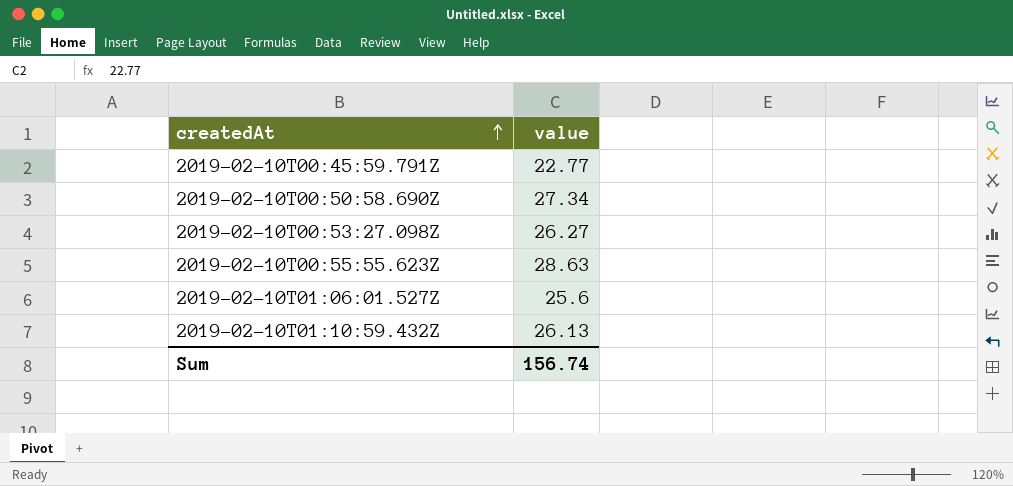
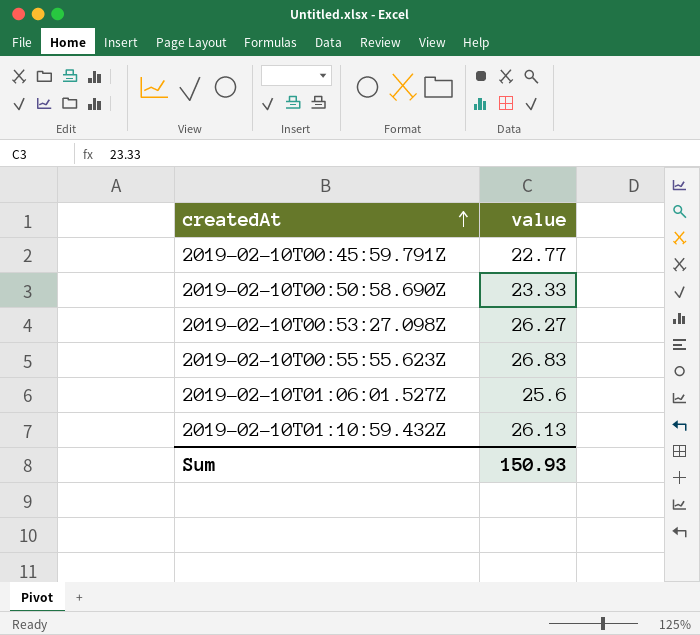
2019-02-10T00:50:58.690Z | value: 27.34 -> 23.33
2019-02-10T00:55:55.623Z | value: 28.63 -> 26.83
Sum | value: 156.74 -> 150.93

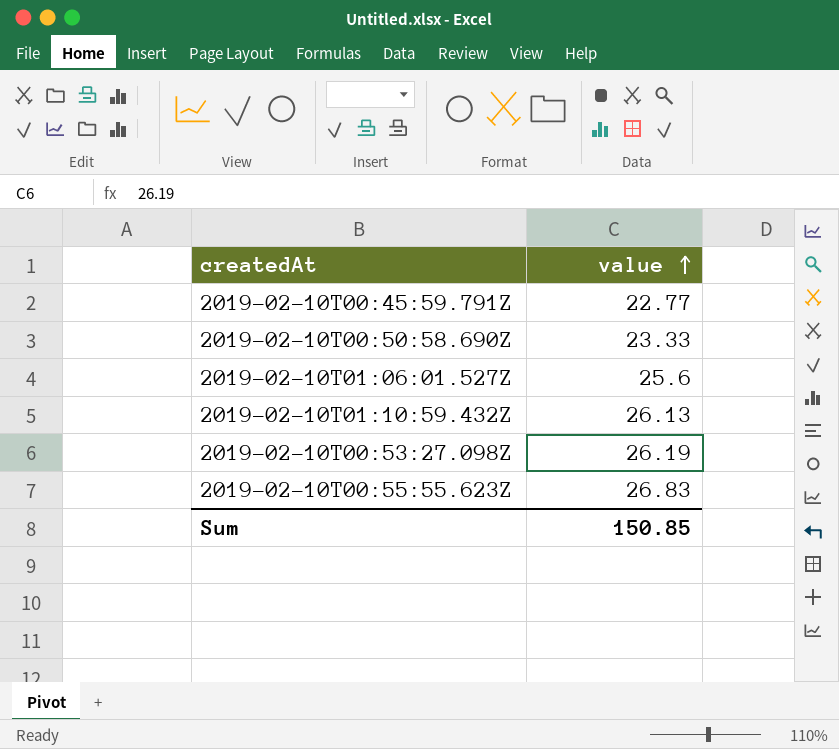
row order: createdAt ascending -> value ascending
2019-02-10T00:53:27.098Z | value: 26.27 -> 26.19
Sum | value: 150.93 -> 150.85

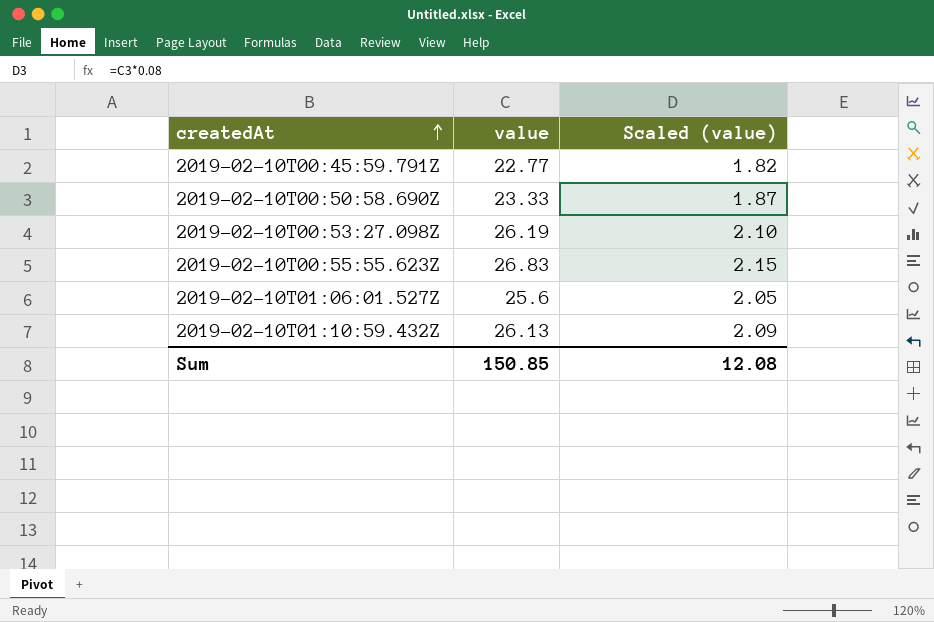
row order: value ascending -> createdAt ascending
column Scaled (value) | formula: none -> [value] * 0.08

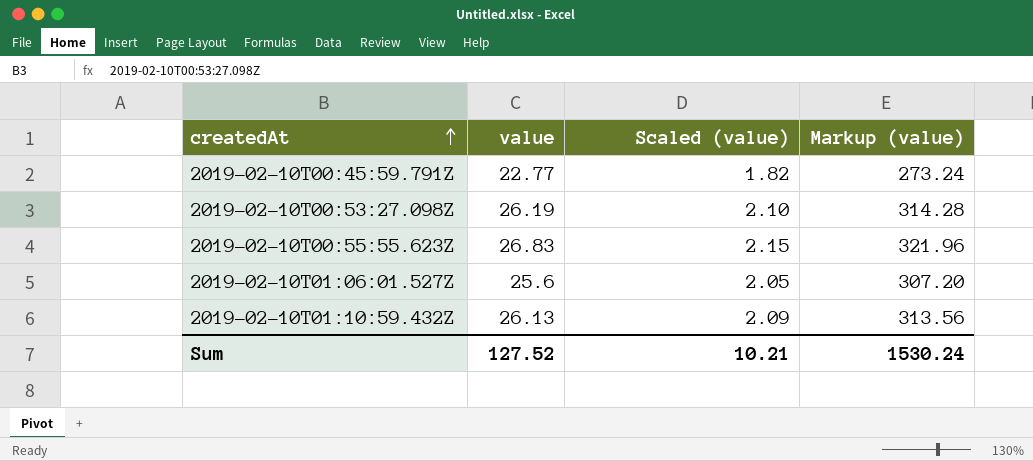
column Markup (value) | formula: none -> [value] * 12
row 2019-02-10T00:50:58.690Z: 23.33 | 1.87 -> none
Sum | value: 150.85 -> 127.52
Sum | Scaled (value): 12.08 -> 10.21

